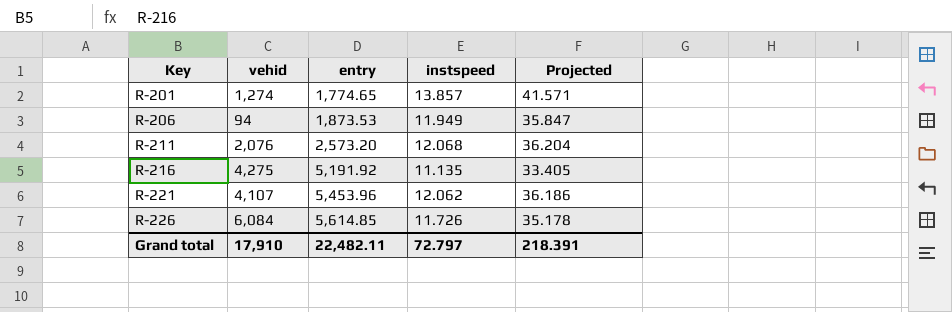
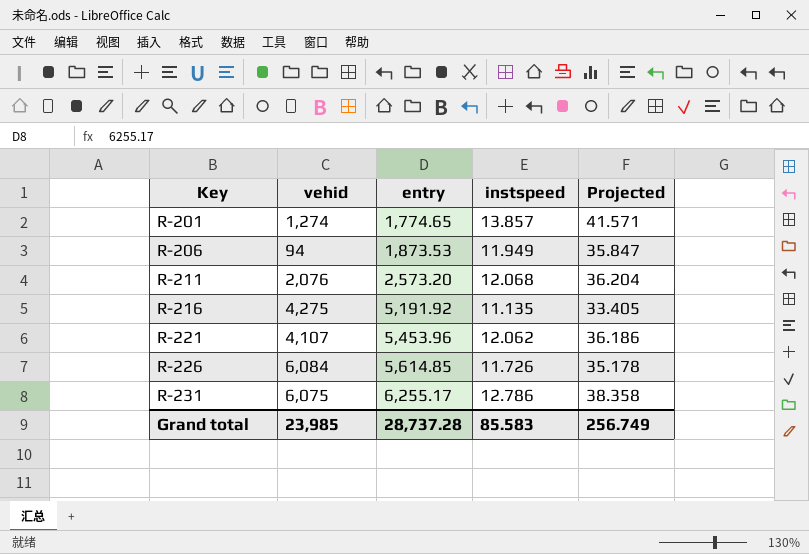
row R-231: none -> 6,075 | 6,255.17 | 12.786 | 38.358
Grand total | vehid: 17,910 -> 23,985
Grand total | entry: 22,482.11 -> 28,737.28
Grand total | instspeed: 72.797 -> 85.583
Grand total | Projected: 218.391 -> 256.749

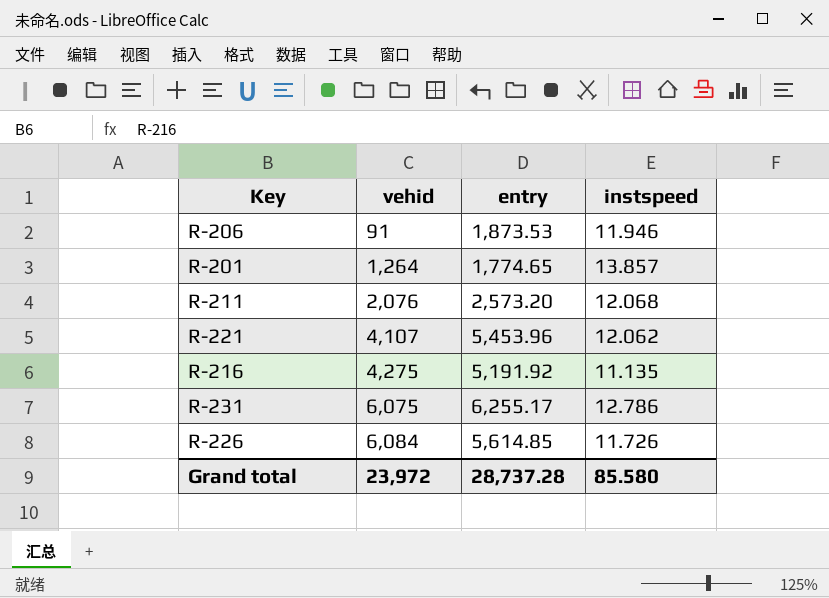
row order: Key ascending -> vehid ascending
column Projected | formula: [instspeed] * 3 -> none
R-206 | vehid: 94 -> 91
R-206 | instspeed: 11.949 -> 11.946
R-201 | vehid: 1,274 -> 1,264
Grand total | vehid: 23,985 -> 23,972
Grand total | instspeed: 85.583 -> 85.580

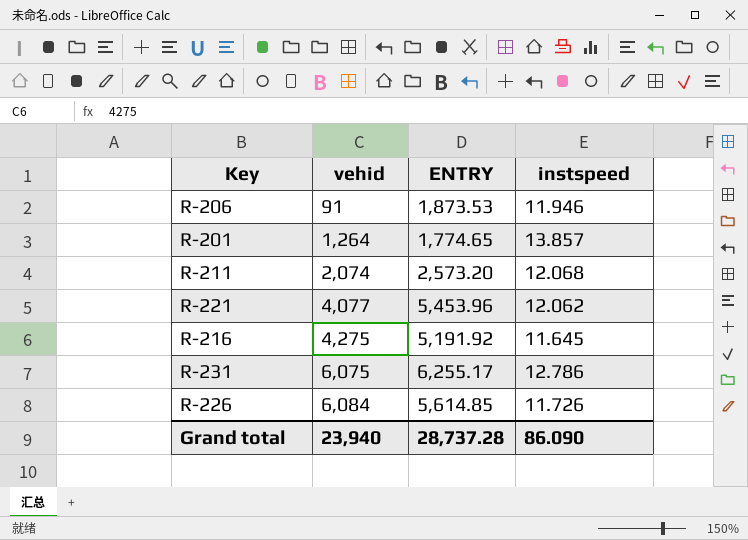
column name: entry -> ENTRY
R-211 | vehid: 2,076 -> 2,074
R-221 | vehid: 4,107 -> 4,077
R-216 | instspeed: 11.135 -> 11.645
Grand total | vehid: 23,972 -> 23,940
Grand total | instspeed: 85.580 -> 86.090

